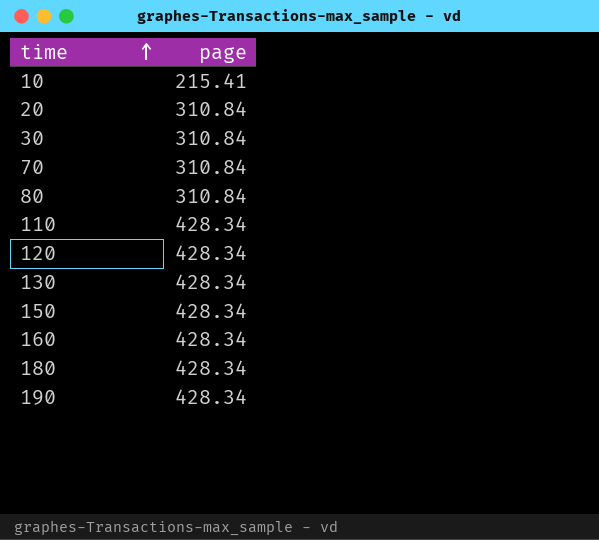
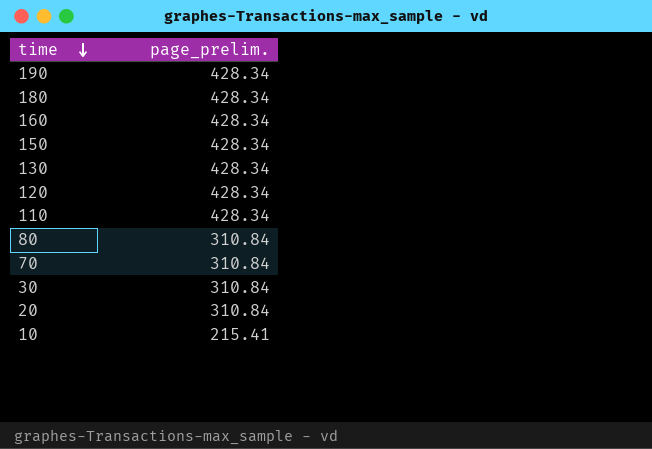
row order: time ascending -> time descending
column name: page -> page_prelim.

